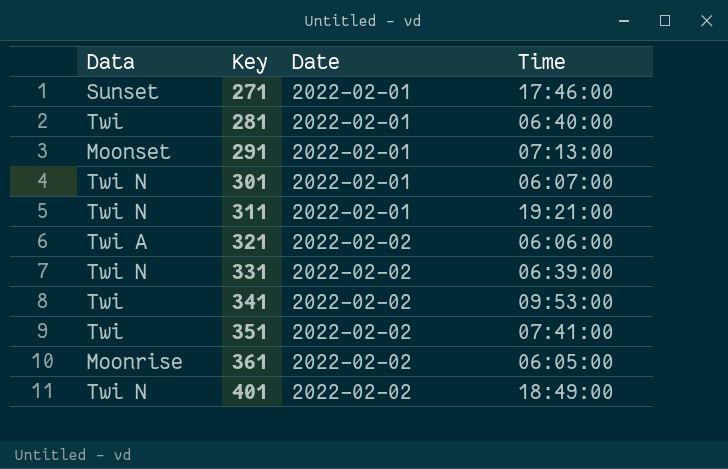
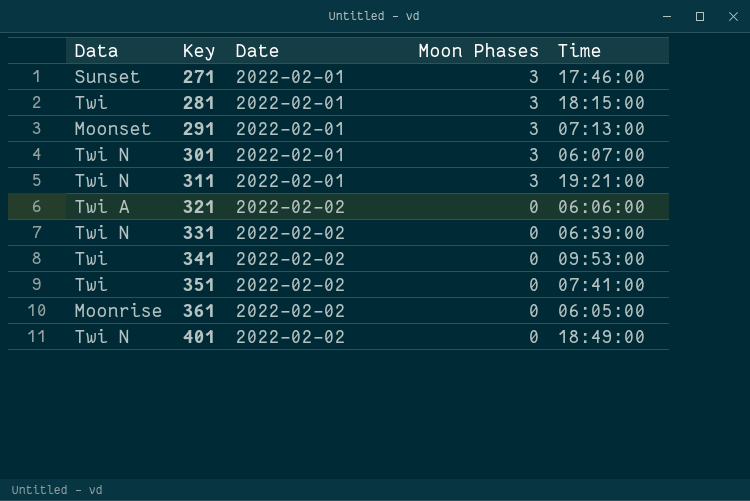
column Moon Phases | position: none -> 4
281 | Time: 06:40:00 -> 18:15:00

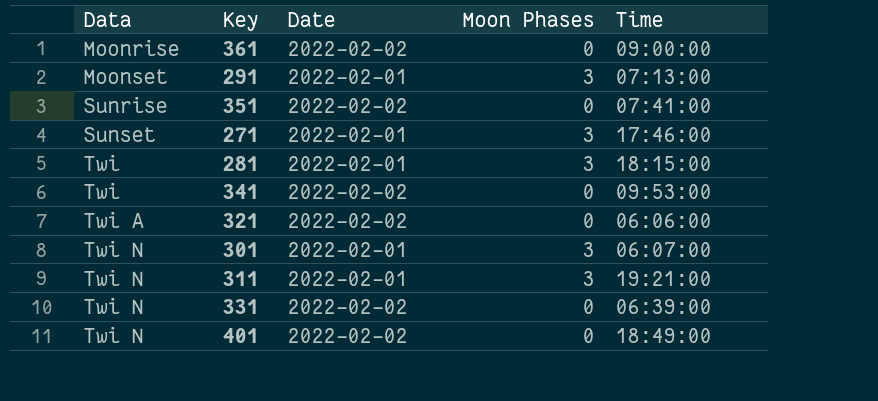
row order: Key ascending -> Data ascending
361 | Time: 06:05:00 -> 09:00:00
351 | Data: Twi -> Sunrise

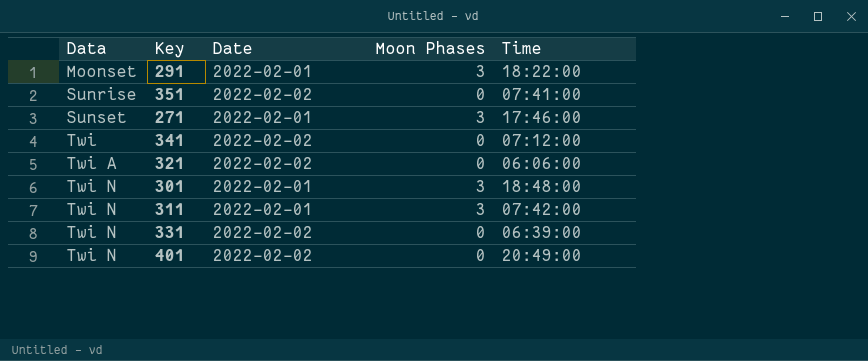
row 361: Moonrise | 2022-02-02 | 0 | 09:00:00 -> none
row 281: Twi | 2022-02-01 | 3 | 18:15:00 -> none
291 | Time: 07:13:00 -> 18:22:00
341 | Time: 09:53:00 -> 07:12:00
301 | Time: 06:07:00 -> 18:48:00
311 | Time: 19:21:00 -> 07:42:00
401 | Time: 18:49:00 -> 20:49:00

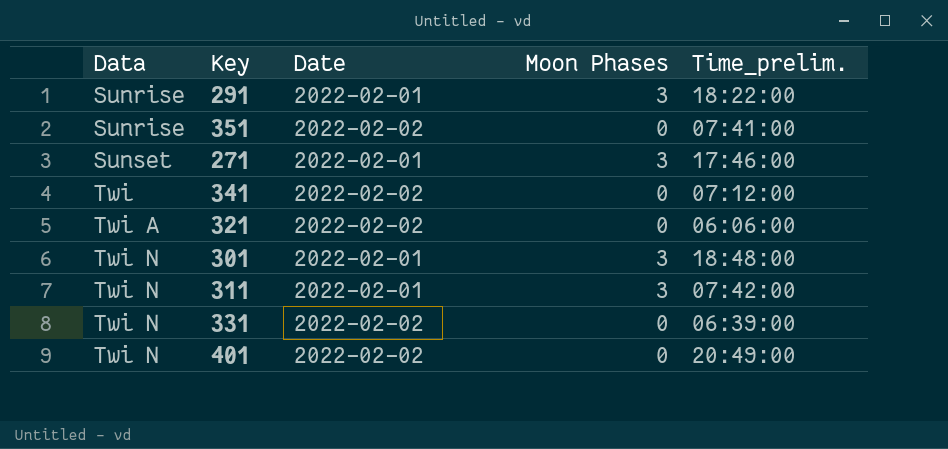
column name: Time -> Time_prelim.
291 | Data: Moonset -> Sunrise

